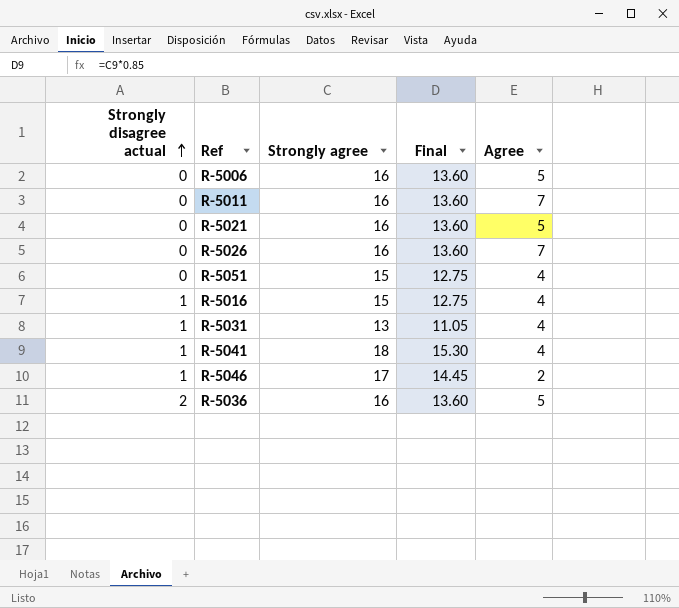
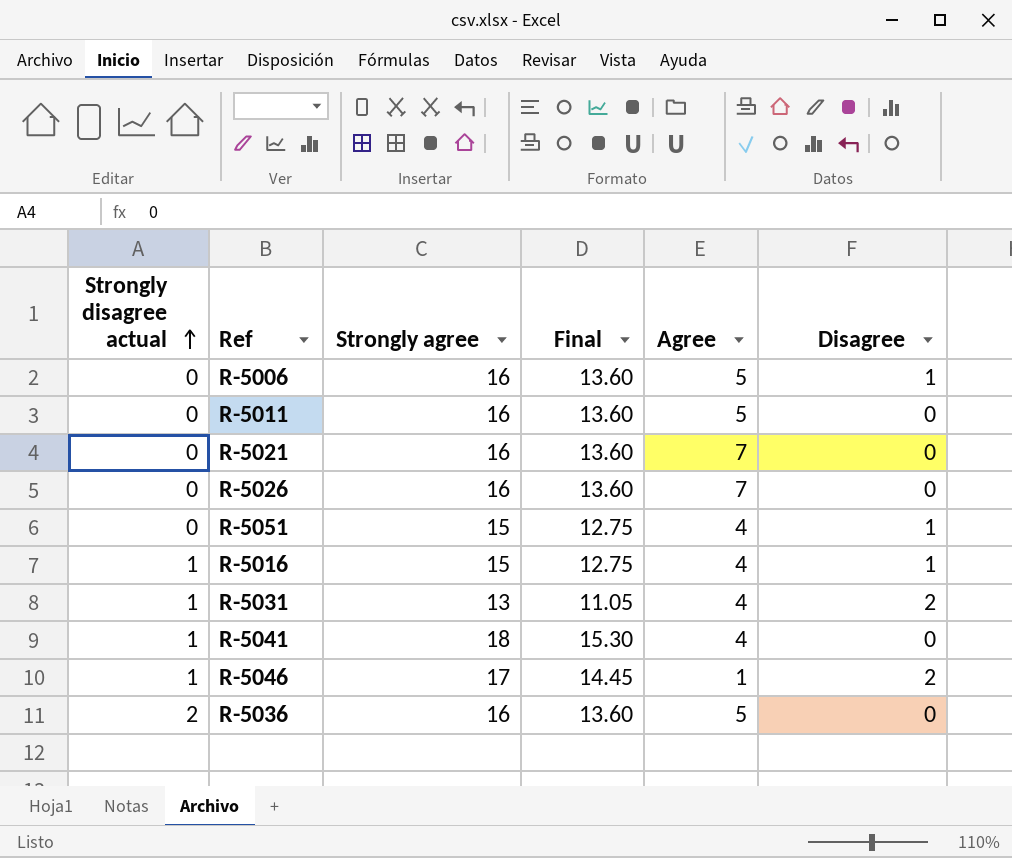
column Disagree | position: none -> 6
R-5011 | Agree: 7 -> 5
R-5021 | Agree: 5 -> 7
R-5046 | Agree: 2 -> 1

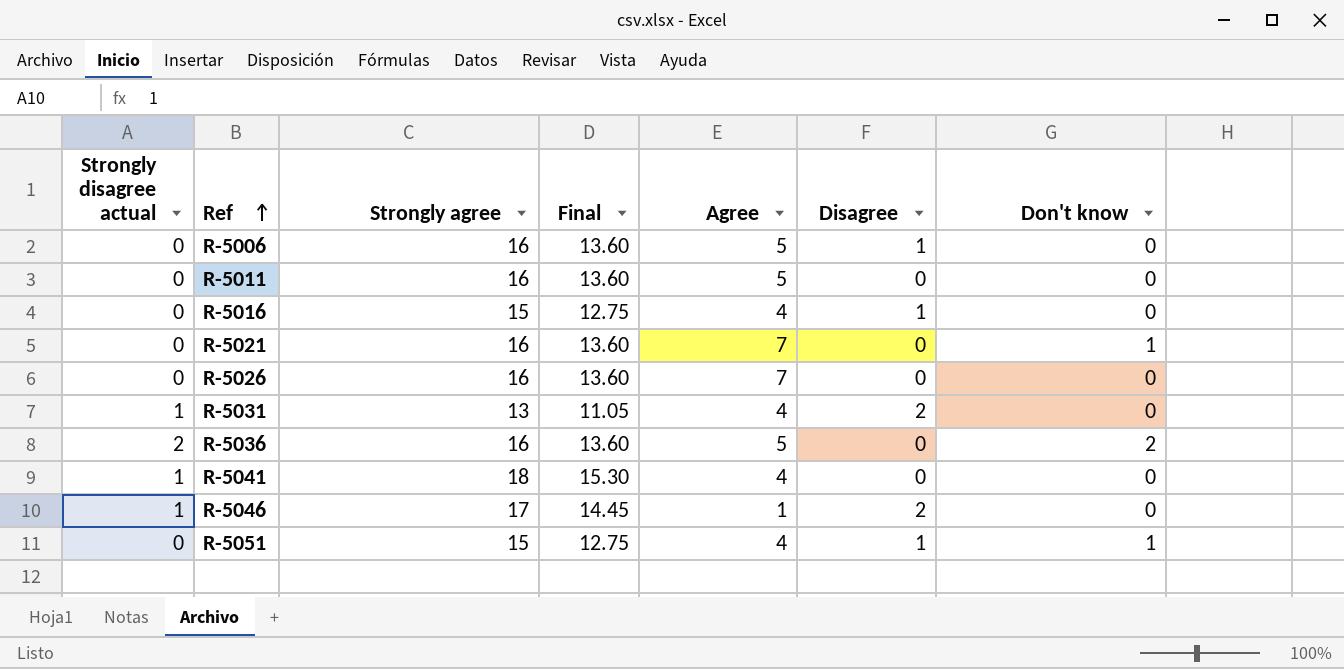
row order: Strongly disagree actual ascending -> Ref ascending
column Don't know | position: none -> 7
R-5016 | Strongly disagree actual: 1 -> 0

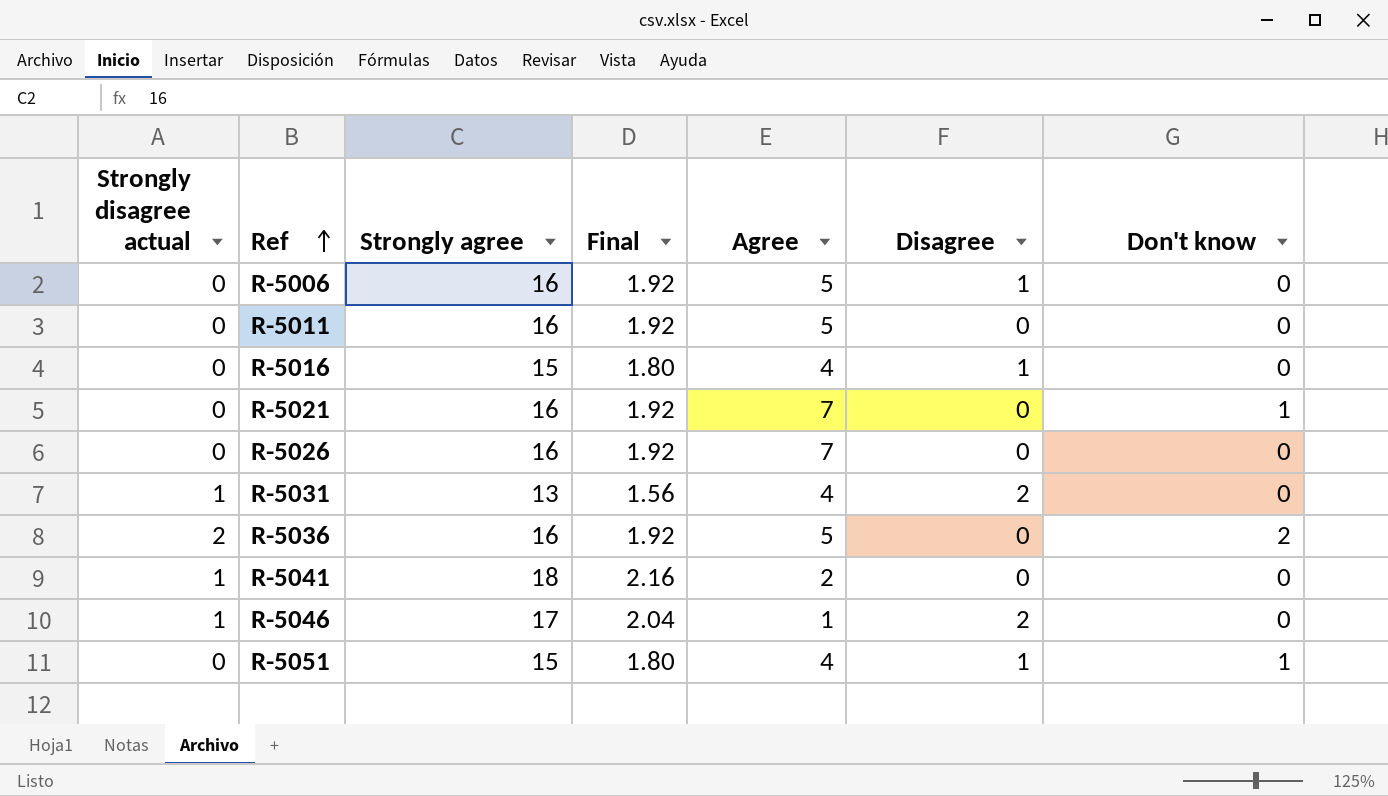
column Final | formula: [Strongly agree] * 0.85 -> [Strongly agree] * 0.12
R-5041 | Agree: 4 -> 2

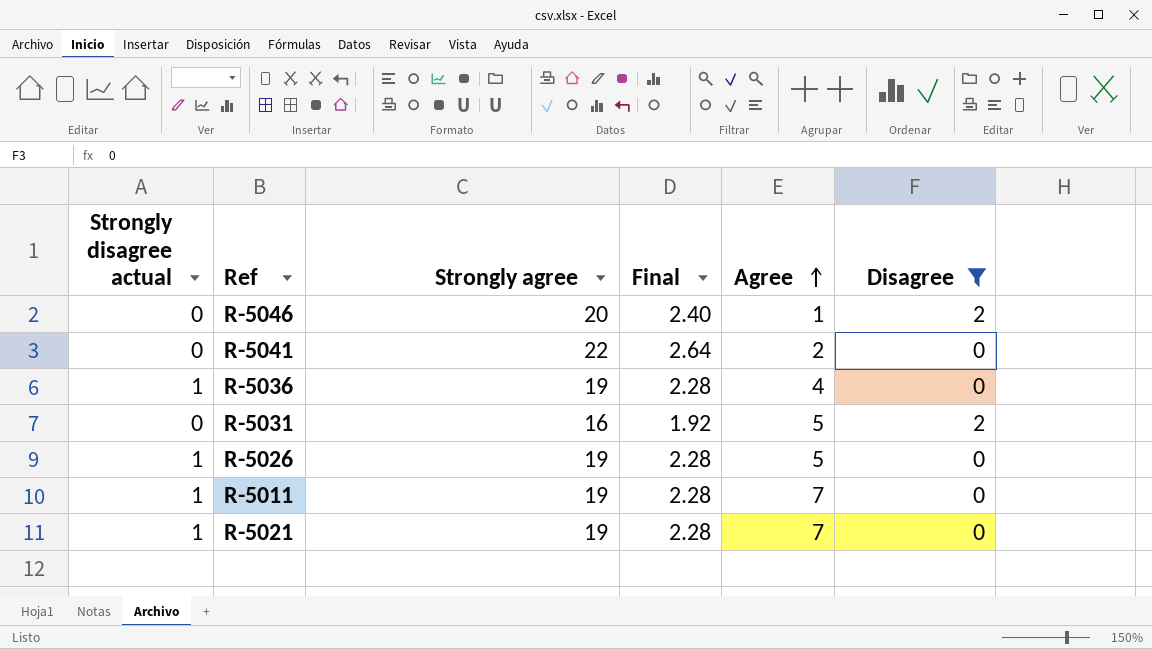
filter: none -> Disagree != 1
row order: Ref ascending -> Agree ascending
column Don't know | position: 7 -> none
R-5046 | Strongly disagree actual: 1 -> 0
R-5046 | Strongly agree: 17 -> 20
R-5046 | Final: 2.04 -> 2.40
R-5041 | Strongly disagree actual: 1 -> 0
R-5041 | Strongly agree: 18 -> 22
R-5041 | Final: 2.16 -> 2.64
R-5036 | Strongly disagree actual: 2 -> 1
R-5036 | Strongly agree: 16 -> 19
R-5036 | Final: 1.92 -> 2.28
R-5036 | Agree: 5 -> 4
R-5031 | Strongly disagree actual: 1 -> 0
R-5031 | Strongly agree: 13 -> 16
R-5031 | Final: 1.56 -> 1.92
R-5031 | Agree: 4 -> 5
R-5026 | Strongly disagree actual: 0 -> 1
R-5026 | Strongly agree: 16 -> 19
R-5026 | Final: 1.92 -> 2.28
R-5026 | Agree: 7 -> 5
R-5011 | Strongly disagree actual: 0 -> 1
R-5011 | Strongly agree: 16 -> 19
R-5011 | Final: 1.92 -> 2.28
R-5011 | Agree: 5 -> 7
R-5021 | Strongly disagree actual: 0 -> 1
R-5021 | Strongly agree: 16 -> 19
R-5021 | Final: 1.92 -> 2.28

